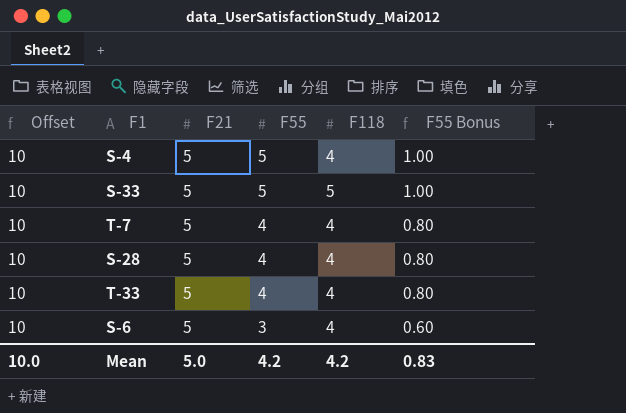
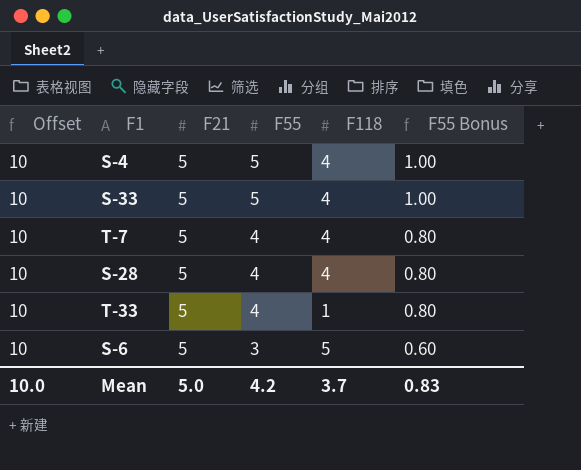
S-33 | F118: 5 -> 4
T-33 | F118: 4 -> 1
S-6 | F118: 4 -> 5
Mean | F118: 4.2 -> 3.7

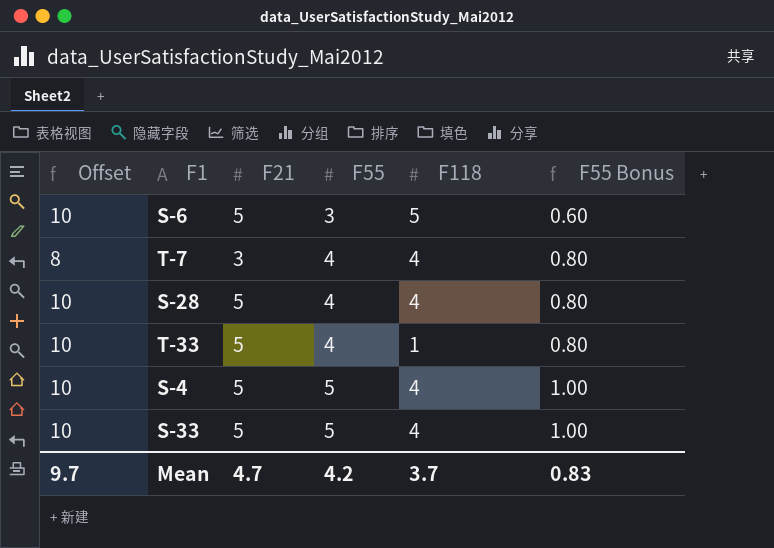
row order: F55 descending -> F55 ascending
T-7 | Offset: 10 -> 8
T-7 | F21: 5 -> 3
Mean | Offset: 10.0 -> 9.7
Mean | F21: 5.0 -> 4.7

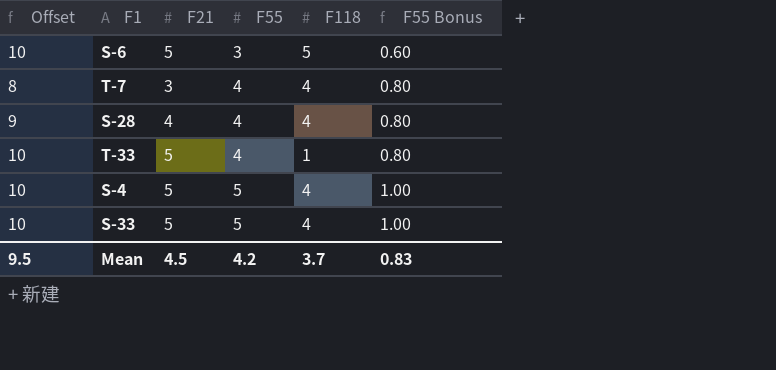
S-28 | Offset: 10 -> 9
S-28 | F21: 5 -> 4
Mean | Offset: 9.7 -> 9.5
Mean | F21: 4.7 -> 4.5

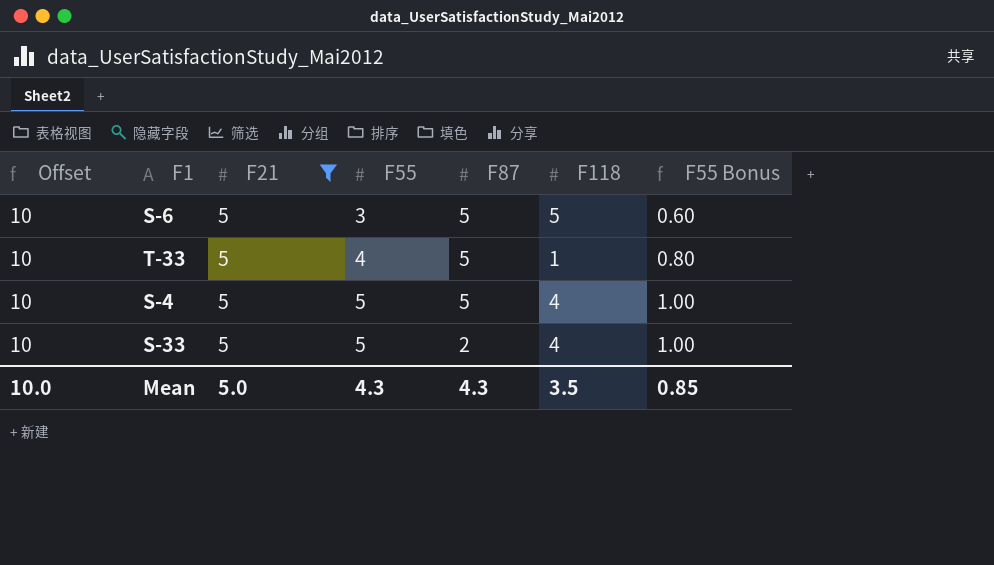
filter: none -> F21 = 5
column F87 | position: none -> 5
Mean | Offset: 9.5 -> 10.0
Mean | F21: 4.5 -> 5.0
Mean | F55: 4.2 -> 4.3
Mean | F118: 3.7 -> 3.5
Mean | F55 Bonus: 0.83 -> 0.85

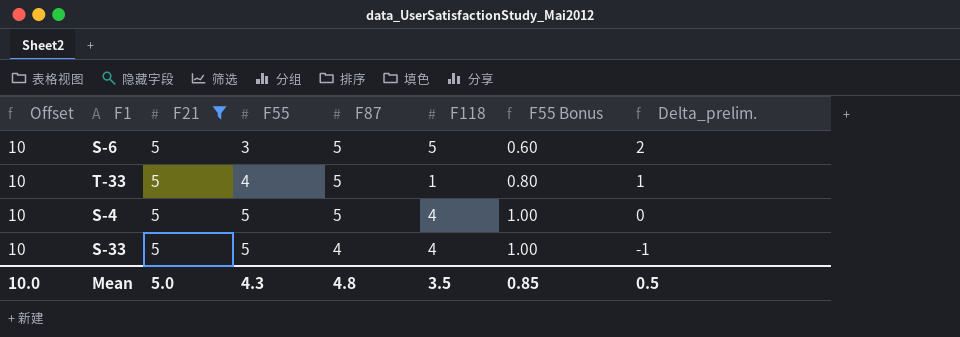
column Delta_prelim. | formula: none -> [F87] - [F55]
S-33 | F87: 2 -> 4
Mean | F87: 4.3 -> 4.8

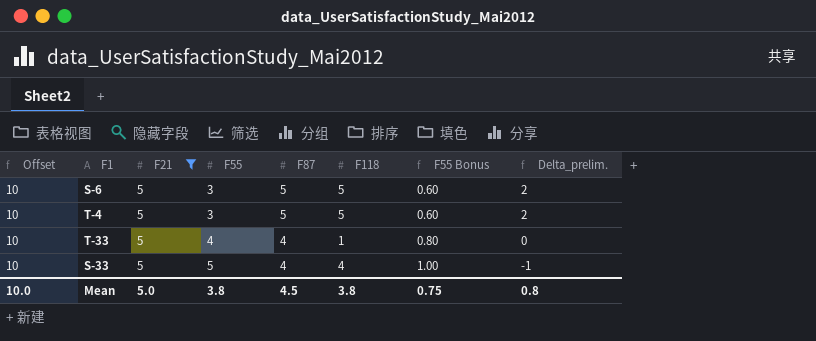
row S-4: 10 | 5 | 5 | 5 | 4 | 1.00 | 0 -> none
row T-4: none -> 10 | 5 | 3 | 5 | 5 | 0.60 | 2
T-33 | F87: 5 -> 4
T-33 | Delta_prelim.: 1 -> 0
Mean | F55: 4.3 -> 3.8
Mean | F87: 4.8 -> 4.5
Mean | F118: 3.5 -> 3.8
Mean | F55 Bonus: 0.85 -> 0.75
Mean | Delta_prelim.: 0.5 -> 0.8

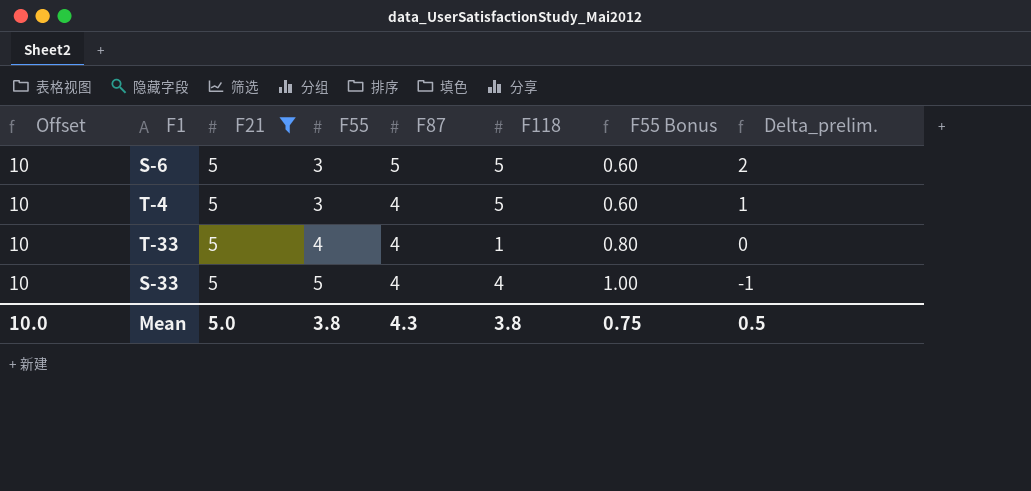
T-4 | F87: 5 -> 4
T-4 | Delta_prelim.: 2 -> 1
Mean | F87: 4.5 -> 4.3
Mean | Delta_prelim.: 0.8 -> 0.5

